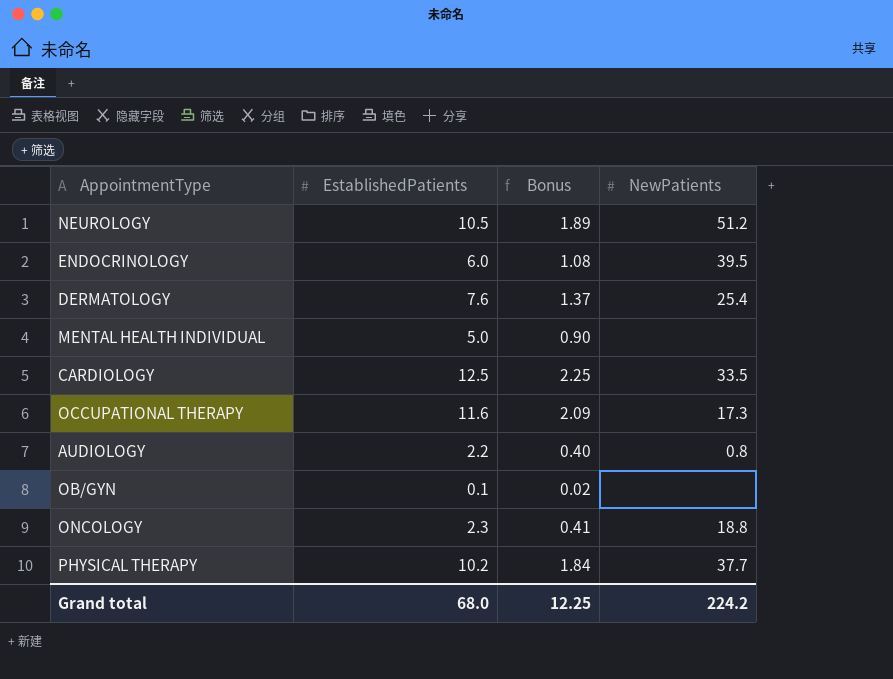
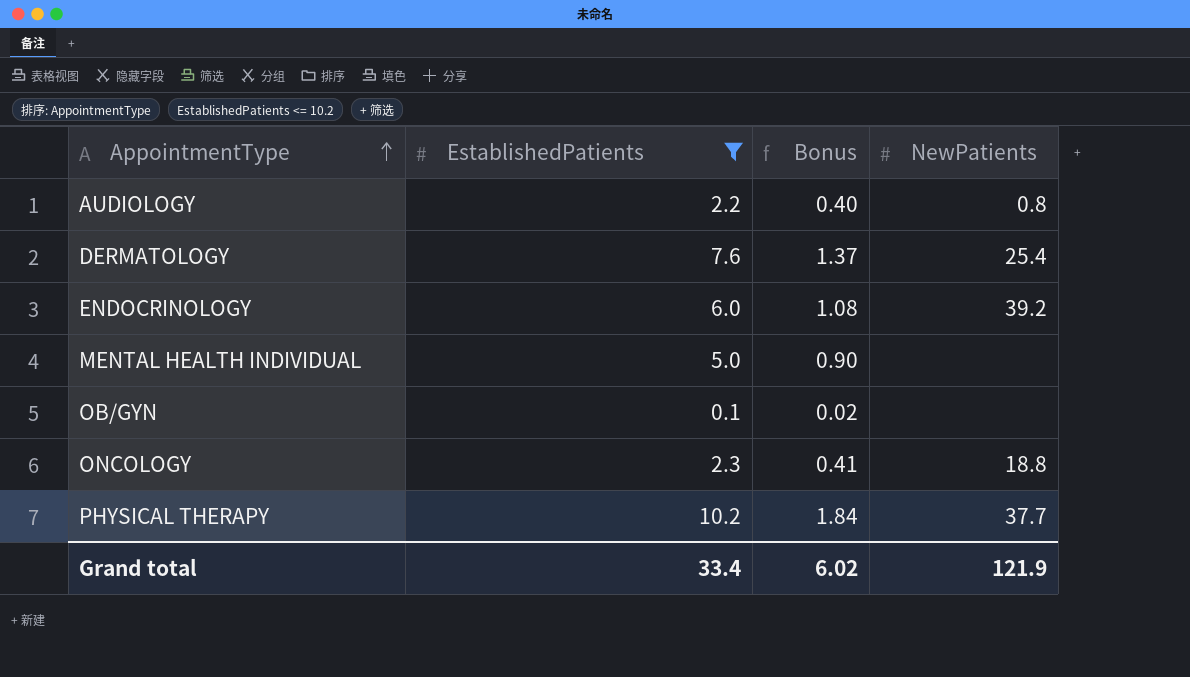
filter: none -> EstablishedPatients <= 10.2
row order: none -> AppointmentType ascending
ENDOCRINOLOGY | NewPatients: 39.5 -> 39.2
Grand total | EstablishedPatients: 68.0 -> 33.4
Grand total | Bonus: 12.25 -> 6.02
Grand total | NewPatients: 224.2 -> 121.9

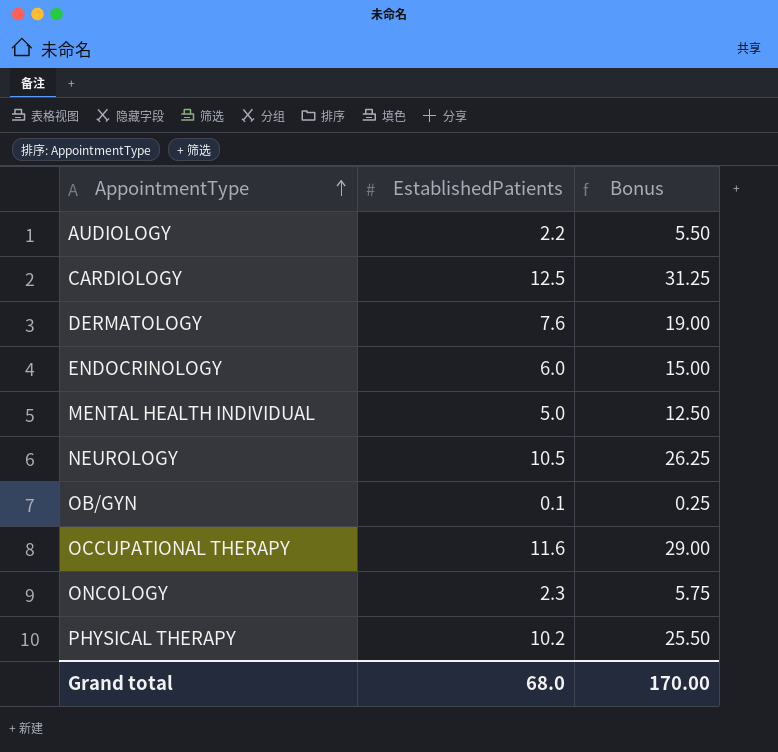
filter: EstablishedPatients <= 10.2 -> none
column NewPatients | position: 4 -> none
column Bonus | formula: [EstablishedPatients] * 0.18 -> [EstablishedPatients] * 2.5
Grand total | EstablishedPatients: 33.4 -> 68.0
Grand total | Bonus: 6.02 -> 170.00

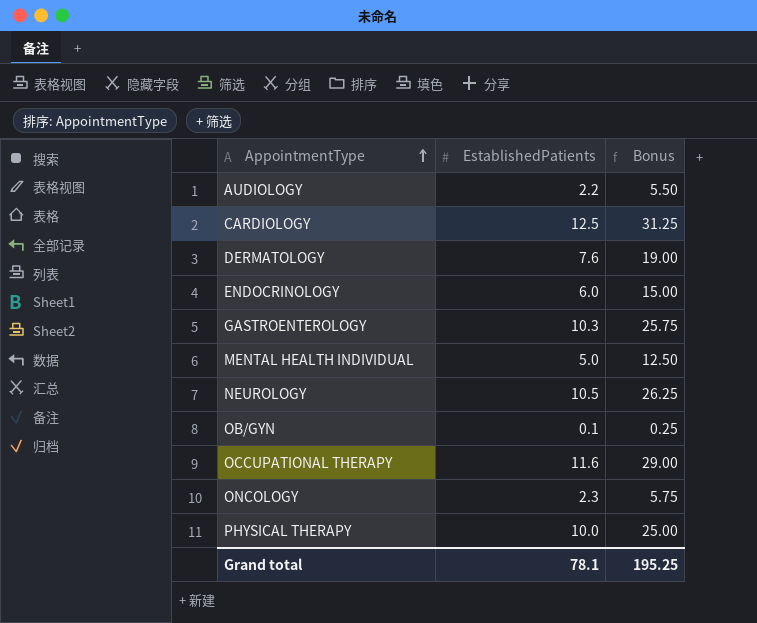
row GASTROENTEROLOGY: none -> 10.3 | 25.75
PHYSICAL THERAPY | EstablishedPatients: 10.2 -> 10.0
PHYSICAL THERAPY | Bonus: 25.50 -> 25.00
Grand total | EstablishedPatients: 68.0 -> 78.1
Grand total | Bonus: 170.00 -> 195.25

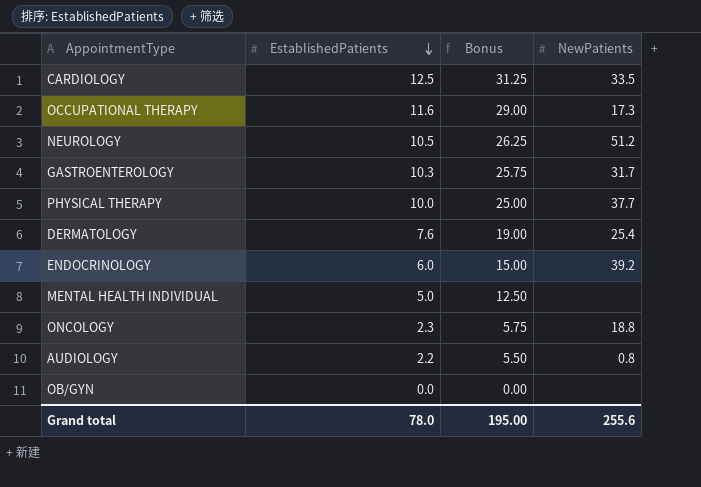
row order: AppointmentType ascending -> EstablishedPatients descending
column NewPatients | position: none -> 4
OB/GYN | EstablishedPatients: 0.1 -> 0.0
OB/GYN | Bonus: 0.25 -> 0.00
Grand total | EstablishedPatients: 78.1 -> 78.0
Grand total | Bonus: 195.25 -> 195.00

